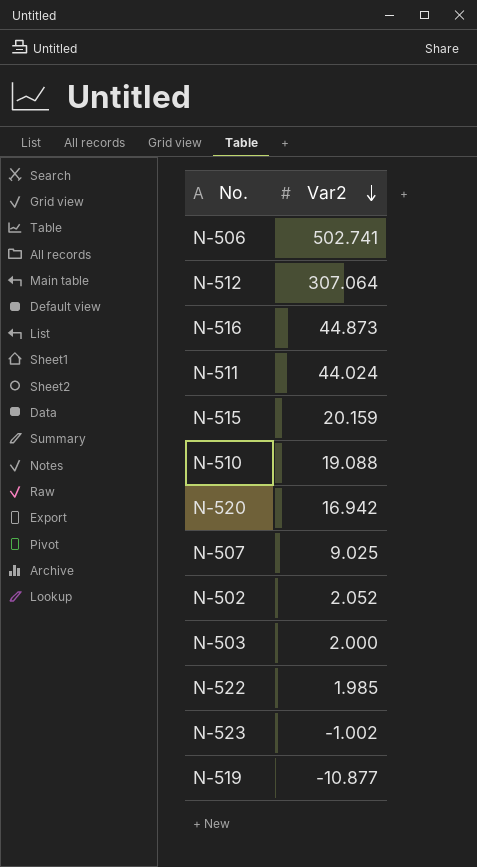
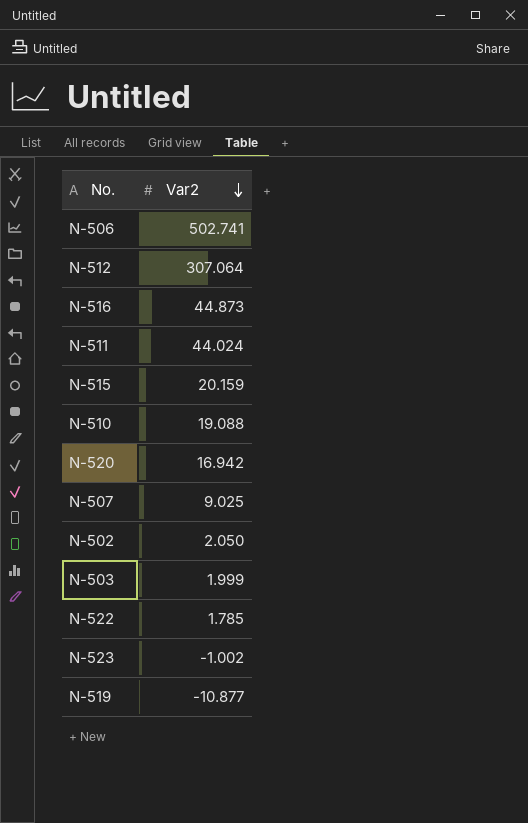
N-502 | Var2: 2.052 -> 2.050
N-503 | Var2: 2.000 -> 1.999
N-522 | Var2: 1.985 -> 1.785

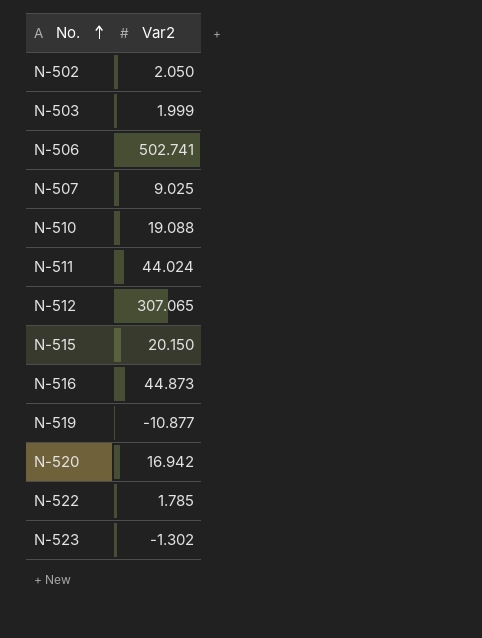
row order: Var2 descending -> No. ascending
N-512 | Var2: 307.064 -> 307.065
N-515 | Var2: 20.159 -> 20.150
N-523 | Var2: -1.002 -> -1.302

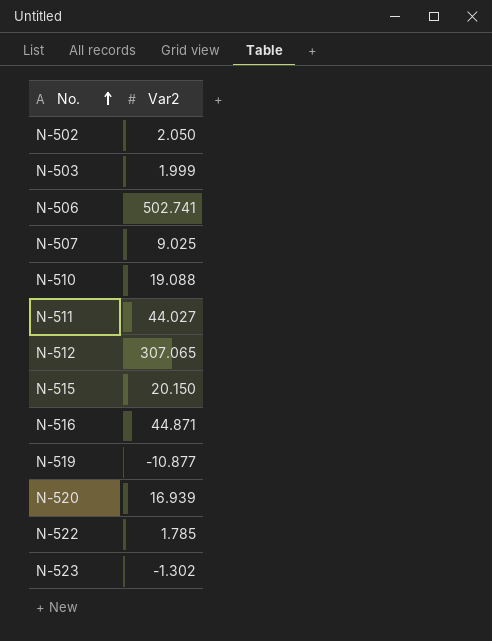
N-511 | Var2: 44.024 -> 44.027
N-516 | Var2: 44.873 -> 44.871
N-520 | Var2: 16.942 -> 16.939

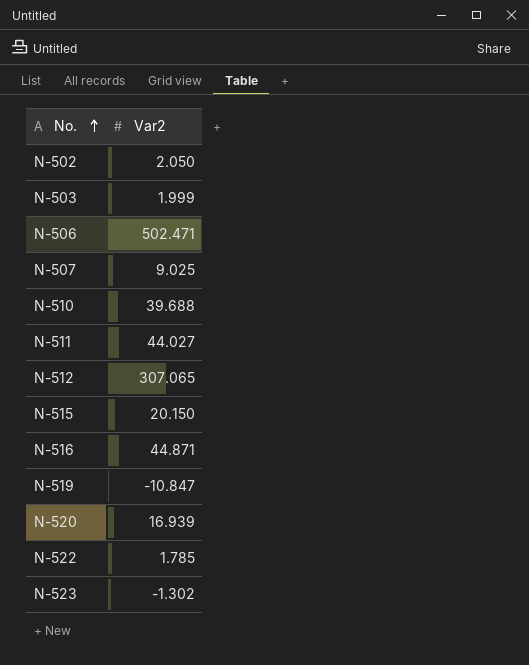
N-506 | Var2: 502.741 -> 502.471
N-510 | Var2: 19.088 -> 39.688
N-519 | Var2: -10.877 -> -10.847

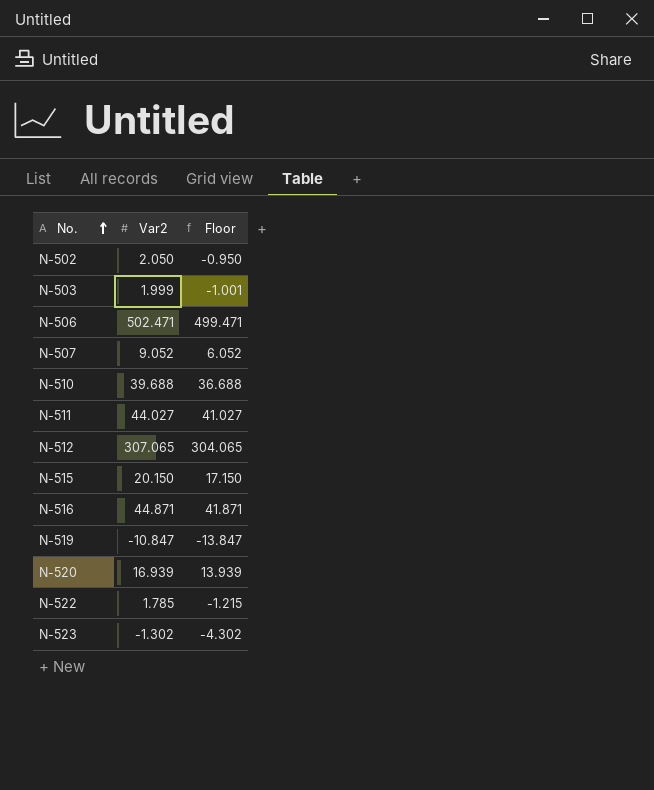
column Floor | formula: none -> [Var2] - 3
N-507 | Var2: 9.025 -> 9.052

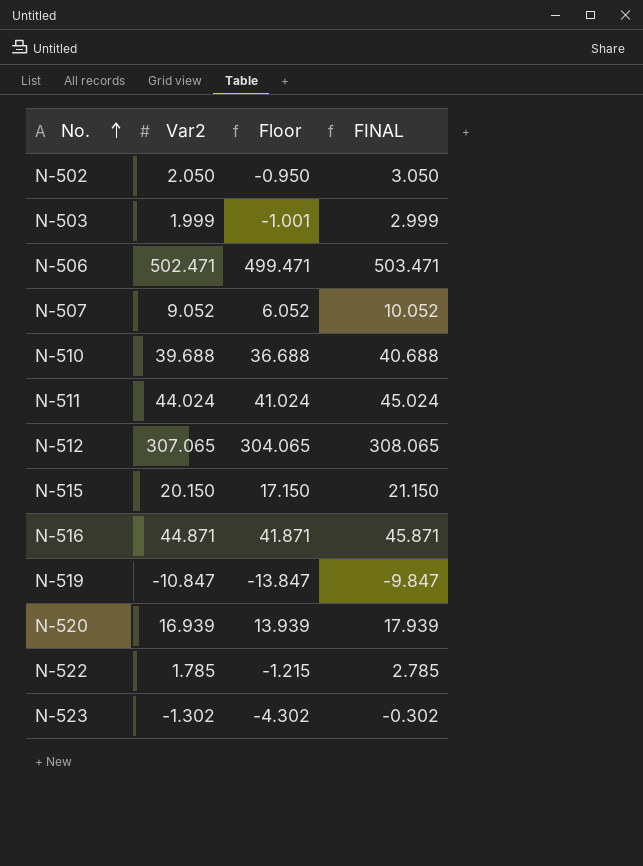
column FINAL | formula: none -> [Var2] + 1
N-511 | Var2: 44.027 -> 44.024
N-511 | Floor: 41.027 -> 41.024

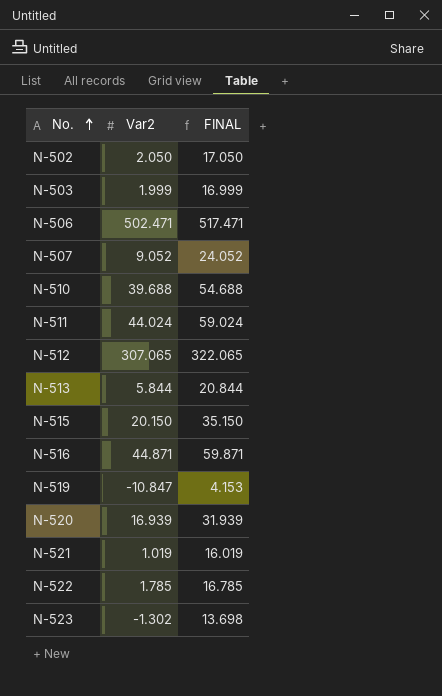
column Floor | formula: [Var2] - 3 -> none
column FINAL | formula: [Var2] + 1 -> [Var2] + 15
row N-513: none -> 5.844 | 20.844
row N-521: none -> 1.019 | 16.019

